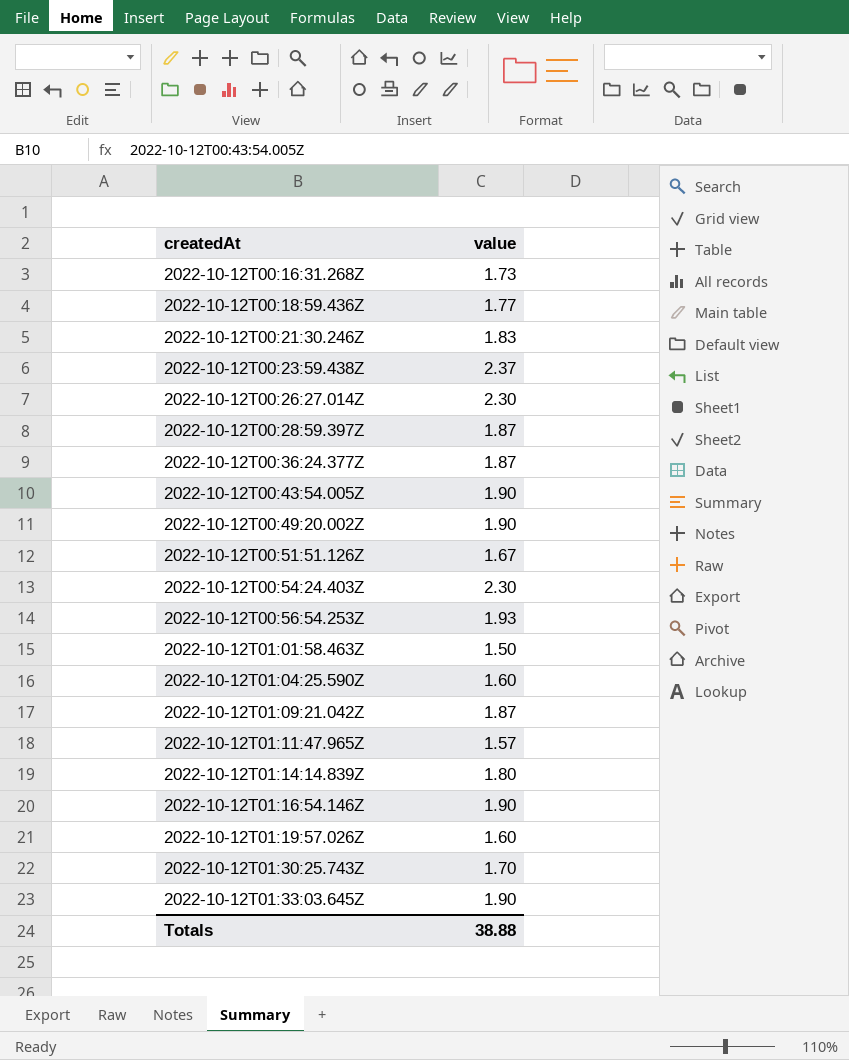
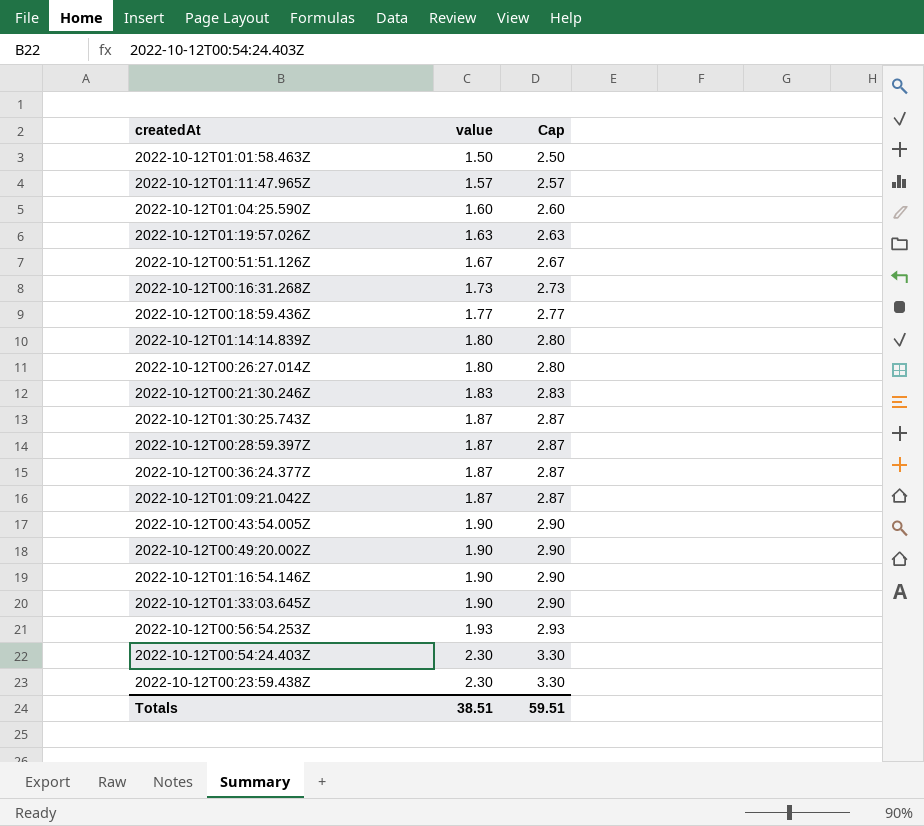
row order: createdAt ascending -> value ascending
column Cap | formula: none -> [value] + 1
2022-10-12T01:19:57.026Z | value: 1.60 -> 1.63
2022-10-12T00:26:27.014Z | value: 2.30 -> 1.80
2022-10-12T01:30:25.743Z | value: 1.70 -> 1.87
2022-10-12T00:23:59.438Z | value: 2.37 -> 2.30
Totals | value: 38.88 -> 38.51

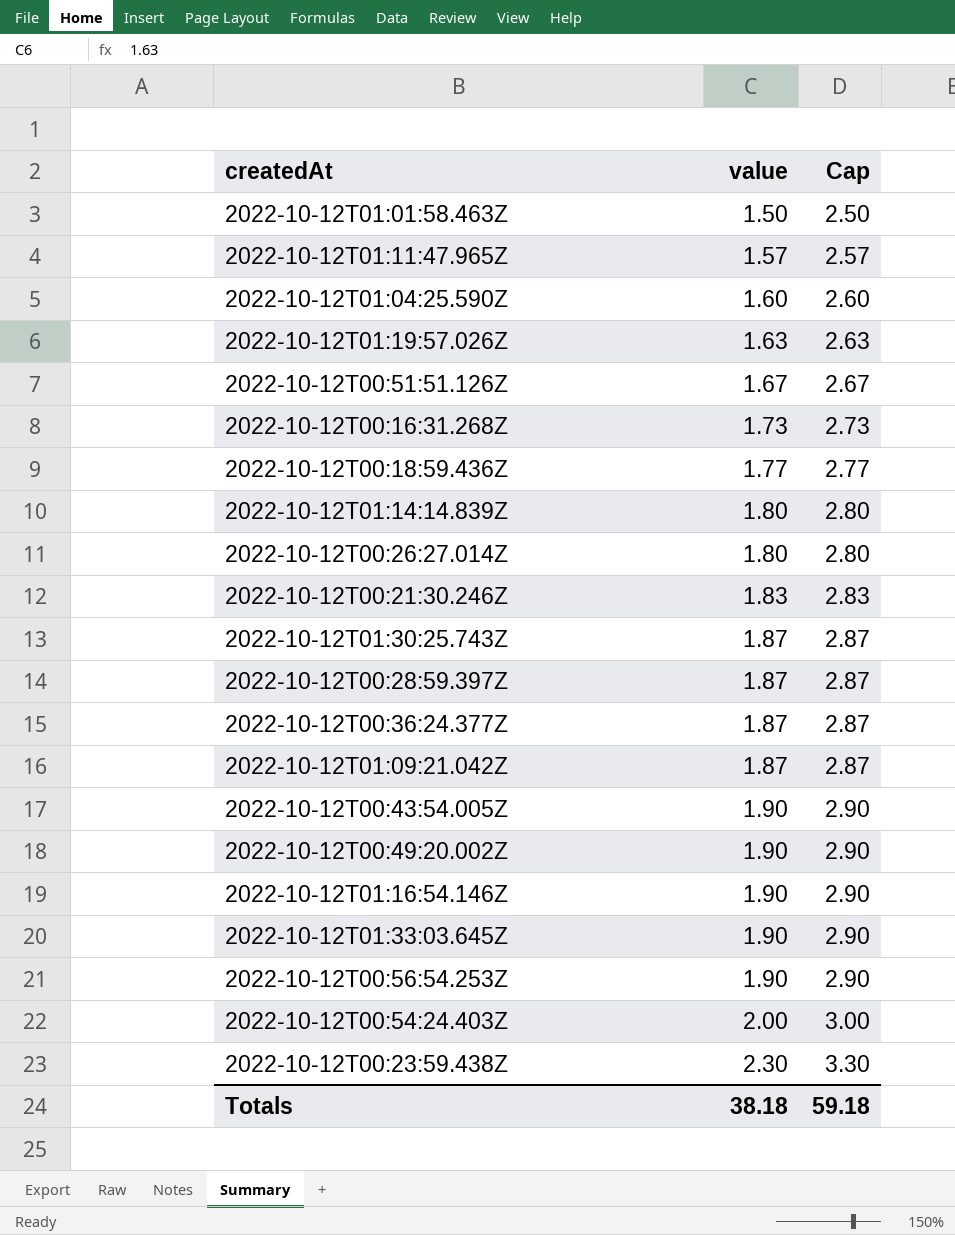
2022-10-12T00:56:54.253Z | value: 1.93 -> 1.90
2022-10-12T00:56:54.253Z | Cap: 2.93 -> 2.90
2022-10-12T00:54:24.403Z | value: 2.30 -> 2.00
2022-10-12T00:54:24.403Z | Cap: 3.30 -> 3.00
Totals | value: 38.51 -> 38.18
Totals | Cap: 59.51 -> 59.18

